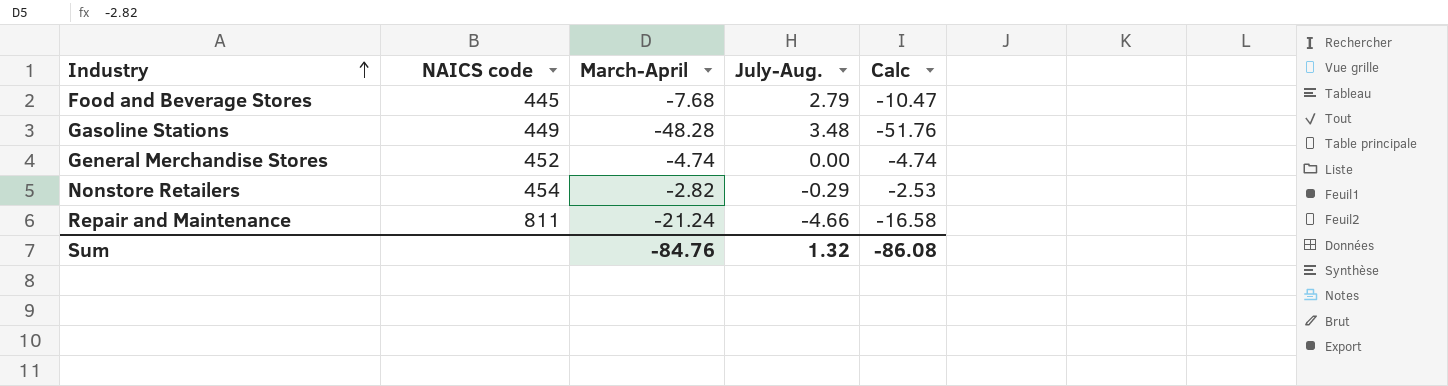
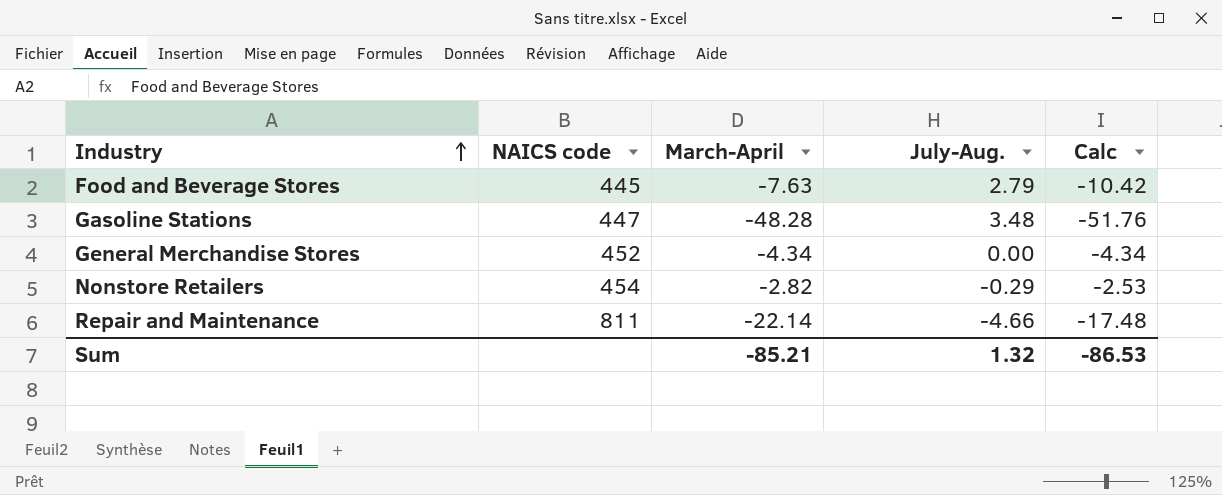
Food and Beverage Stores | March-April: -7.68 -> -7.63
Food and Beverage Stores | Calc: -10.47 -> -10.42
Gasoline Stations | NAICS code: 449 -> 447
General Merchandise Stores | March-April: -4.74 -> -4.34
General Merchandise Stores | Calc: -4.74 -> -4.34
Repair and Maintenance | March-April: -21.24 -> -22.14
Repair and Maintenance | Calc: -16.58 -> -17.48
Sum | March-April: -84.76 -> -85.21
Sum | Calc: -86.08 -> -86.53

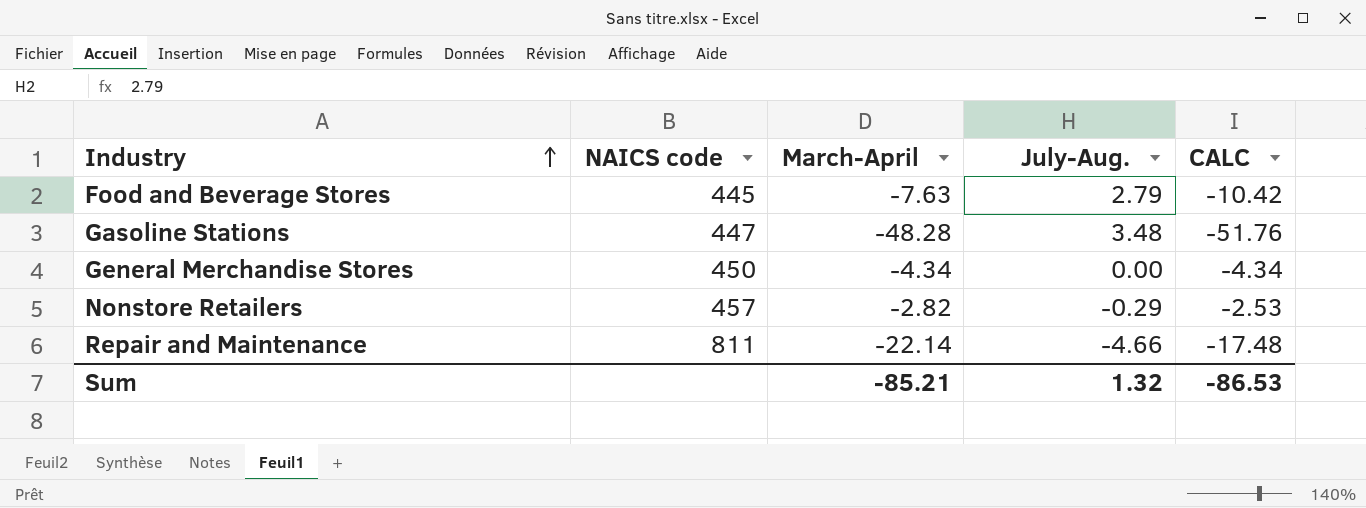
column name: Calc -> CALC
General Merchandise Stores | NAICS code: 452 -> 450
Nonstore Retailers | NAICS code: 454 -> 457

